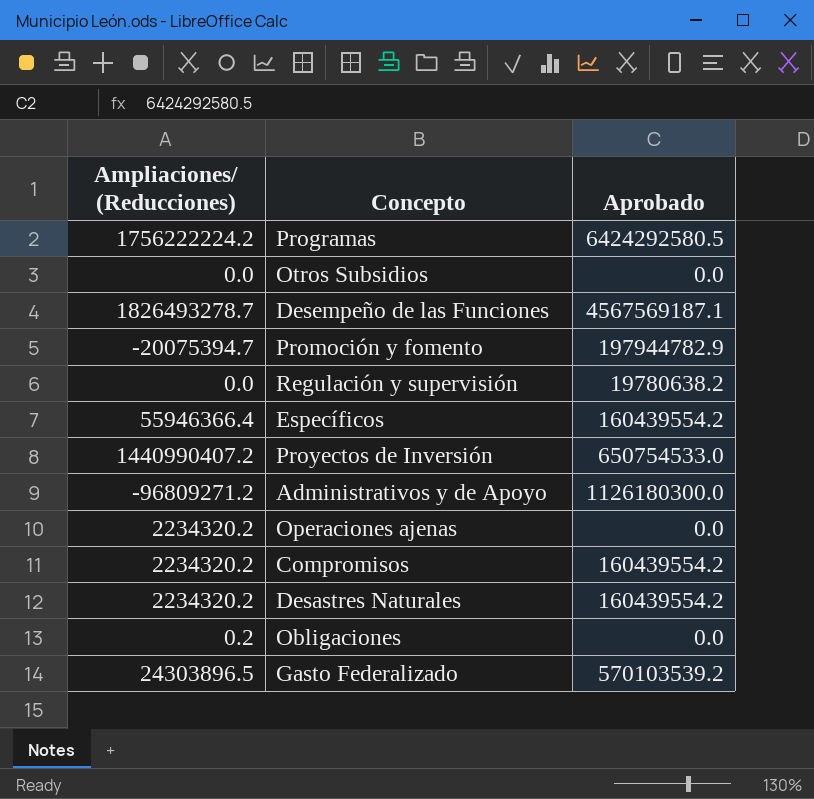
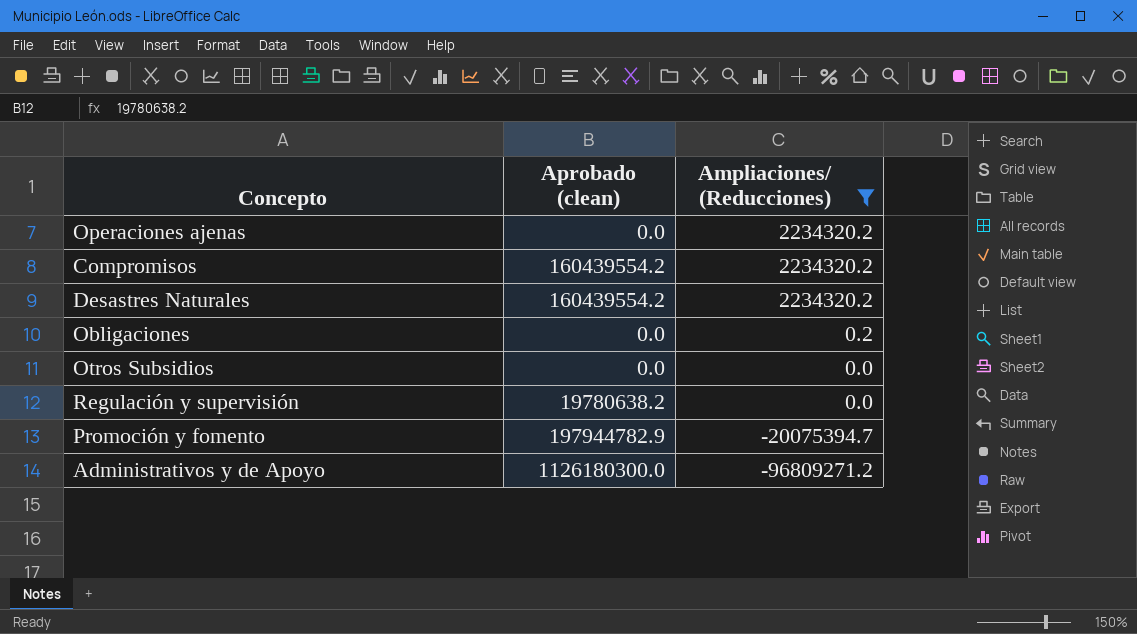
filter: none -> Ampliaciones/ (Reducciones) <= 2234320.2
row order: none -> Ampliaciones/ (Reducciones) descending
column name: Aprobado -> Aprobado (clean)
column Ampliaciones/ (Reducciones) | position: 1 -> 3

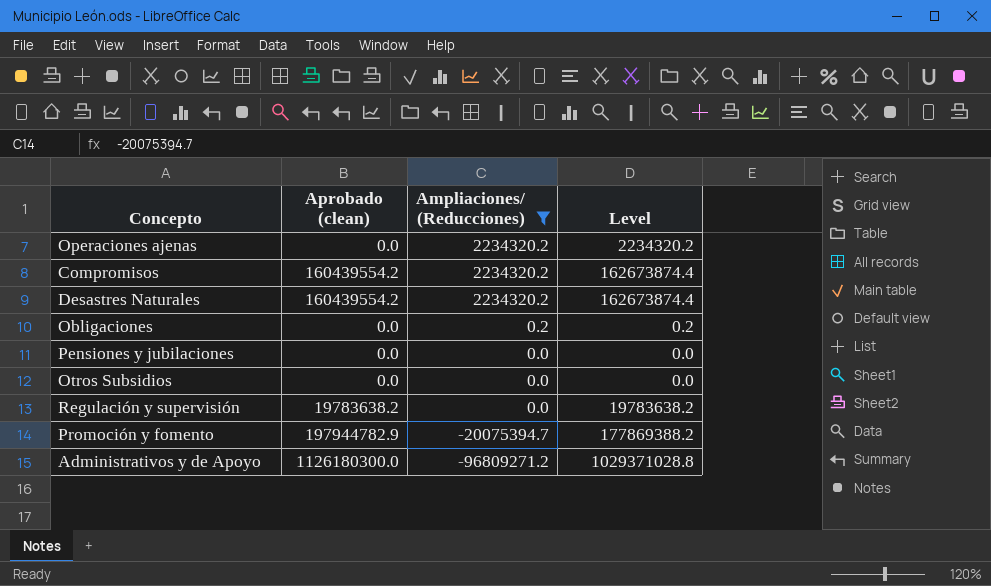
column Level | formula: none -> [Aprobado (clean)] + [Ampliaciones/ (Reducciones)]
row Pensiones y jubilaciones: none -> 0.0 | 0.0 | 0.0
Regulación y supervisión | Aprobado (clean): 19780638.2 -> 19783638.2

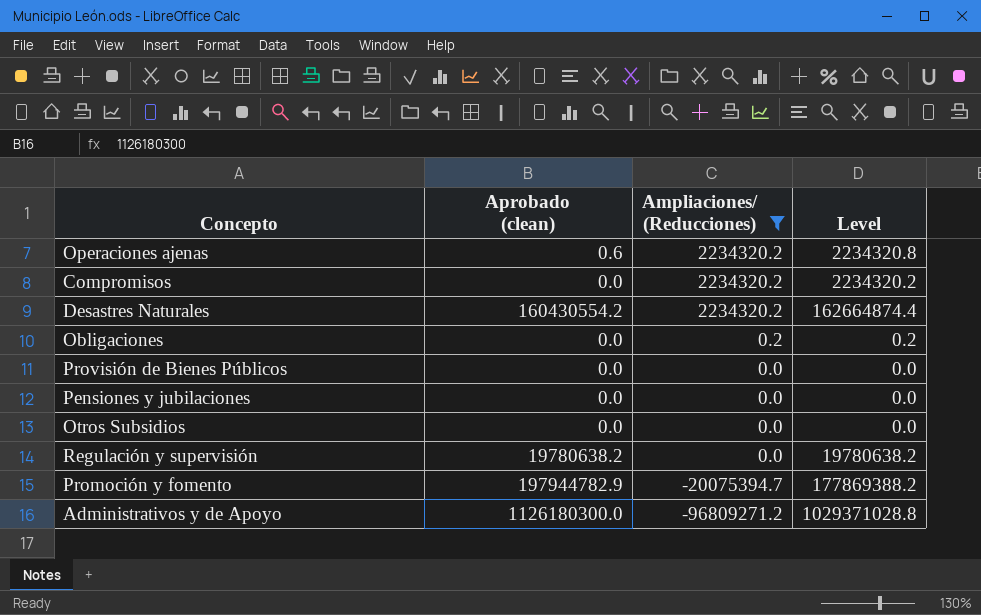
Operaciones ajenas | Aprobado (clean): 0.0 -> 0.6
Operaciones ajenas | Level: 2234320.2 -> 2234320.8
Compromisos | Aprobado (clean): 160439554.2 -> 0.0
Compromisos | Level: 162673874.4 -> 2234320.2
Desastres Naturales | Aprobado (clean): 160439554.2 -> 160430554.2
Desastres Naturales | Level: 162673874.4 -> 162664874.4
row Provisión de Bienes Públicos: none -> 0.0 | 0.0 | 0.0
Regulación y supervisión | Aprobado (clean): 19783638.2 -> 19780638.2
Regulación y supervisión | Level: 19783638.2 -> 19780638.2

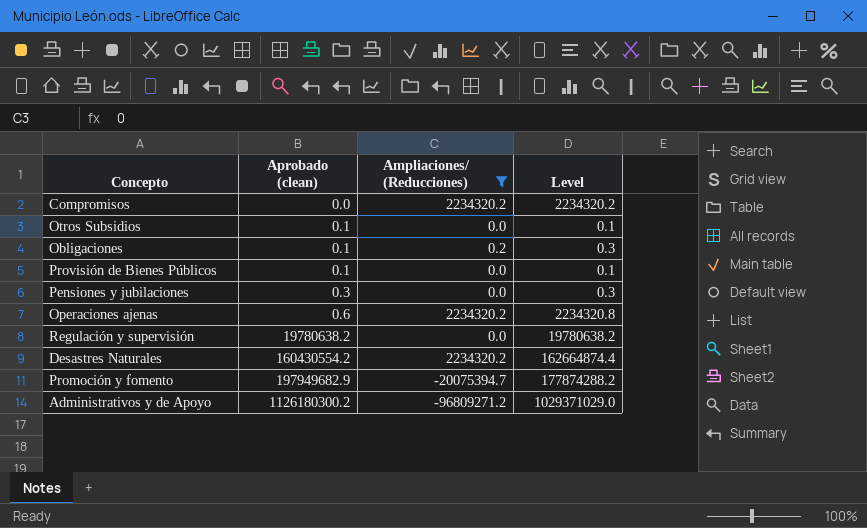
row order: Ampliaciones/ (Reducciones) descending -> Aprobado (clean) ascending
Otros Subsidios | Aprobado (clean): 0.0 -> 0.1
Otros Subsidios | Level: 0.0 -> 0.1
Obligaciones | Aprobado (clean): 0.0 -> 0.1
Obligaciones | Level: 0.2 -> 0.3
Provisión de Bienes Públicos | Aprobado (clean): 0.0 -> 0.1
Provisión de Bienes Públicos | Level: 0.0 -> 0.1
Pensiones y jubilaciones | Aprobado (clean): 0.0 -> 0.3
Pensiones y jubilaciones | Level: 0.0 -> 0.3
Promoción y fomento | Aprobado (clean): 197944782.9 -> 197949682.9
Promoción y fomento | Level: 177869388.2 -> 177874288.2
Administrativos y de Apoyo | Aprobado (clean): 1126180300.0 -> 1126180300.2
Administrativos y de Apoyo | Level: 1029371028.8 -> 1029371029.0

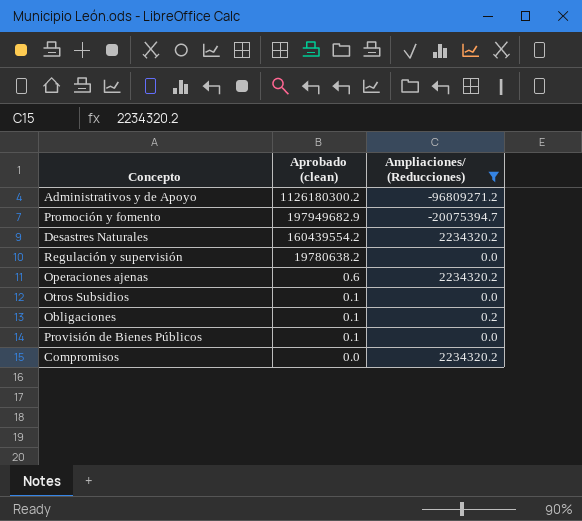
row order: Aprobado (clean) ascending -> Aprobado (clean) descending
column Level | formula: [Aprobado (clean)] + [Ampliaciones/ (Reducciones)] -> none
row Pensiones y jubilaciones: 0.3 | 0.0 | 0.3 -> none
Desastres Naturales | Aprobado (clean): 160430554.2 -> 160439554.2

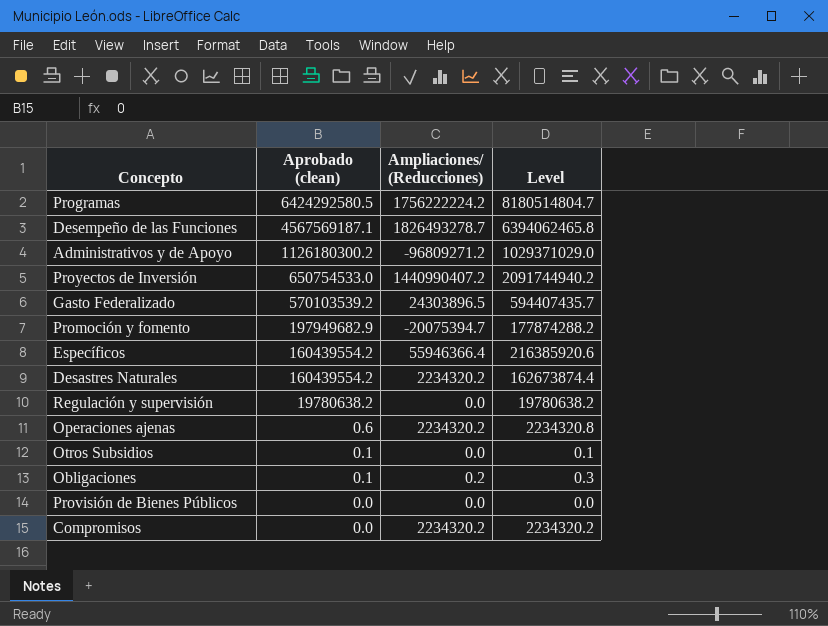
filter: Ampliaciones/ (Reducciones) <= 2234320.2 -> none
column Level | formula: none -> [Aprobado (clean)] + [Ampliaciones/ (Reducciones)]
Provisión de Bienes Públicos | Aprobado (clean): 0.1 -> 0.0

